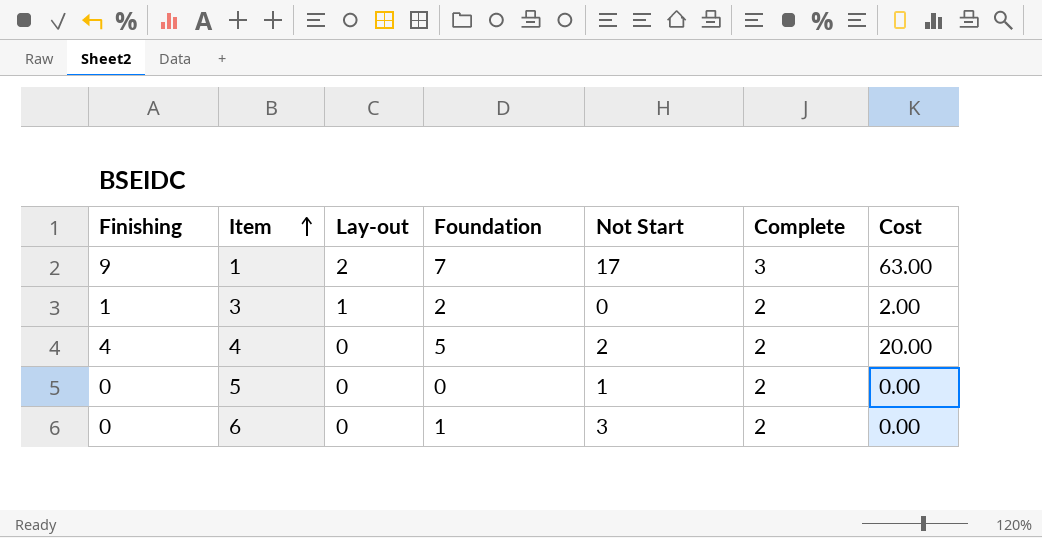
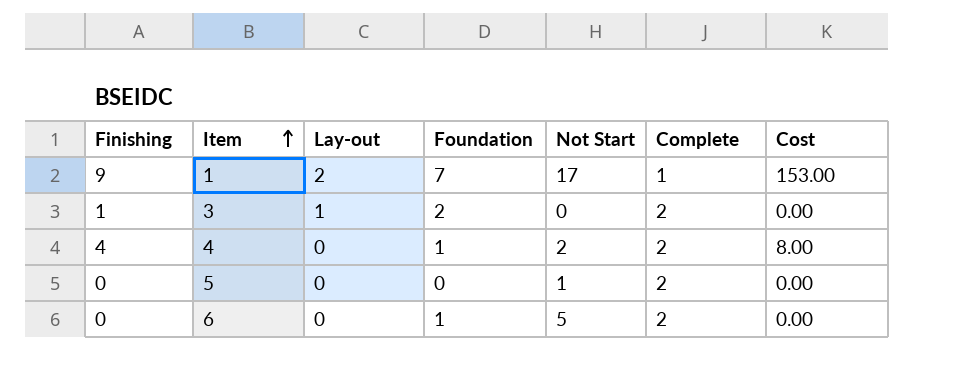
column Cost | formula: [Finishing] * [Foundation] -> [Finishing] * [Not Start]
1 | Complete: 3 -> 1
4 | Foundation: 5 -> 1
6 | Not Start: 3 -> 5

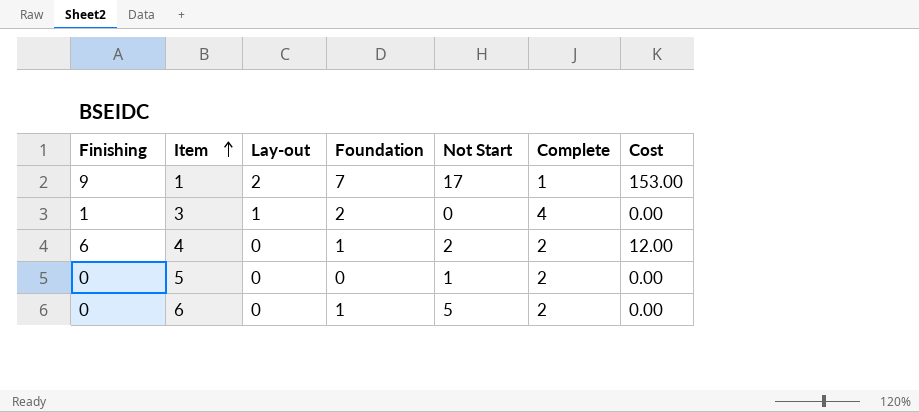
3 | Complete: 2 -> 4
4 | Finishing: 4 -> 6
4 | Cost: 8.00 -> 12.00

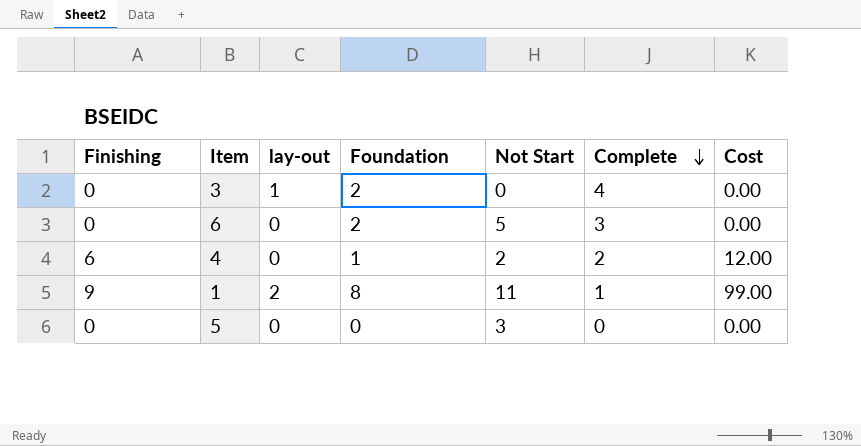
row order: Item ascending -> Complete descending
column name: Lay-out -> lay-out
3 | Finishing: 1 -> 0
6 | Foundation: 1 -> 2
6 | Complete: 2 -> 3
1 | Foundation: 7 -> 8
1 | Not Start: 17 -> 11
1 | Cost: 153.00 -> 99.00
5 | Not Start: 1 -> 3
5 | Complete: 2 -> 0

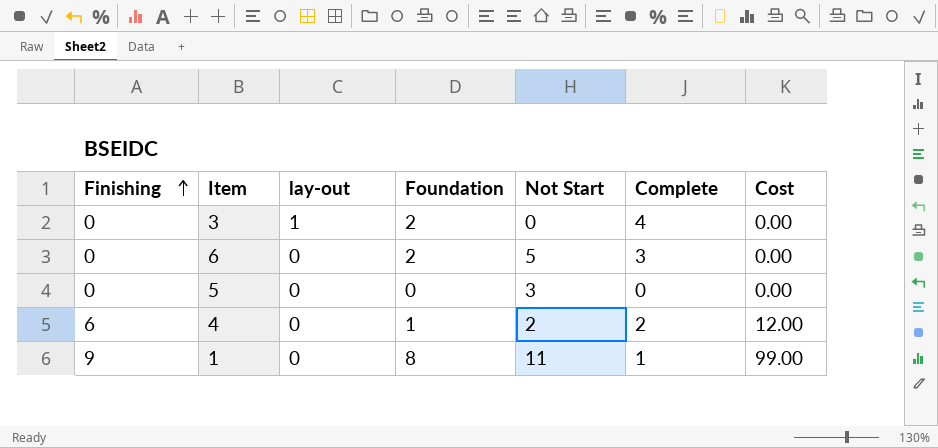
row order: Complete descending -> Finishing ascending
1 | lay-out: 2 -> 0

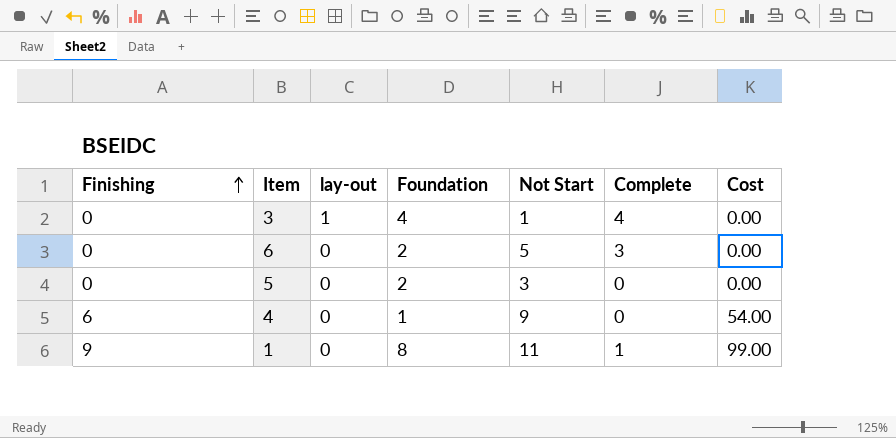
3 | Foundation: 2 -> 4
3 | Not Start: 0 -> 1
5 | Foundation: 0 -> 2
4 | Not Start: 2 -> 9
4 | Complete: 2 -> 0
4 | Cost: 12.00 -> 54.00

